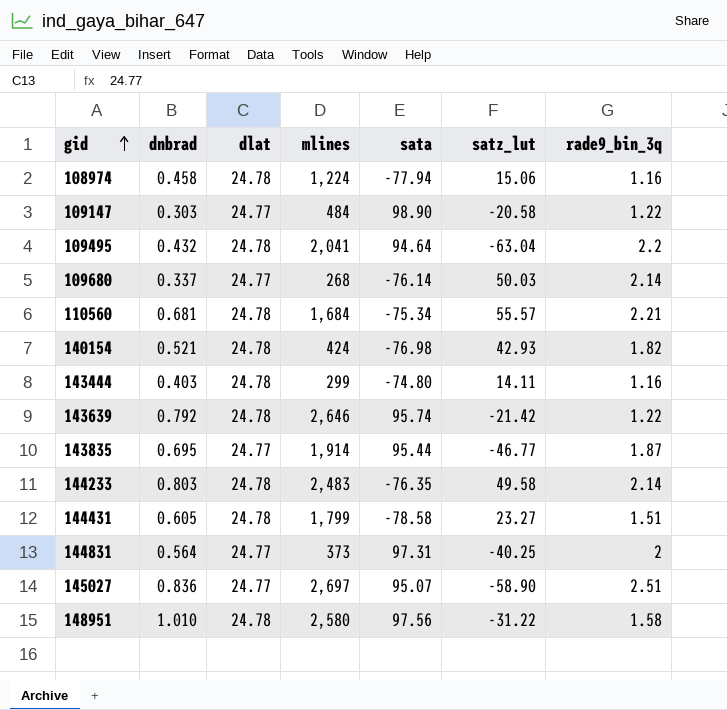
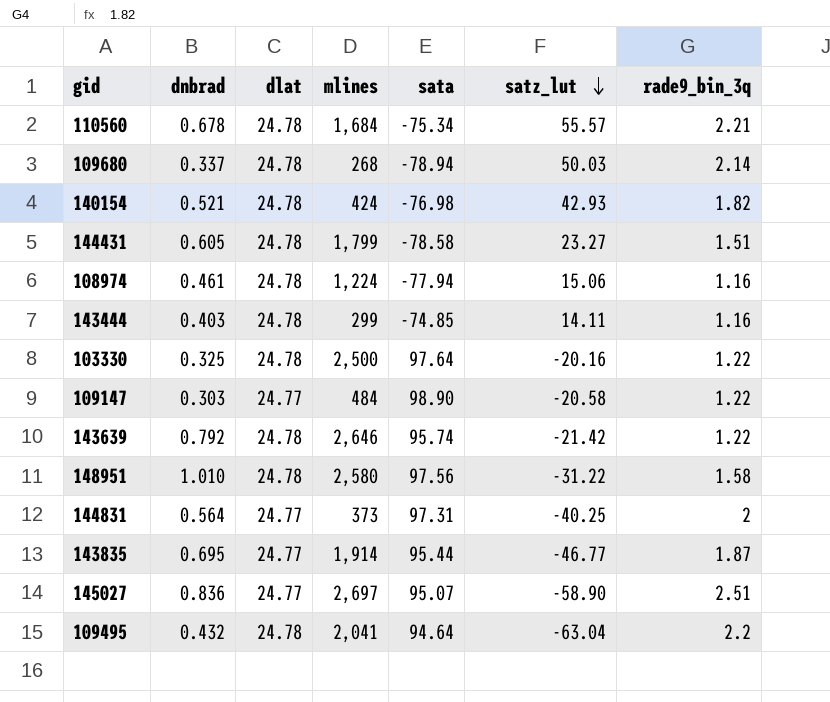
row order: gid ascending -> satz_lut descending
row 144233: 0.803 | 24.78 | 2,483 | -76.35 | 49.58 | 2.14 -> none
110560 | dnbrad: 0.681 -> 0.678
109680 | dlat: 24.77 -> 24.78
109680 | sata: -76.14 -> -78.94
108974 | dnbrad: 0.458 -> 0.461
143444 | sata: -74.80 -> -74.85
row 103330: none -> 0.325 | 24.78 | 2,500 | 97.64 | -20.16 | 1.22

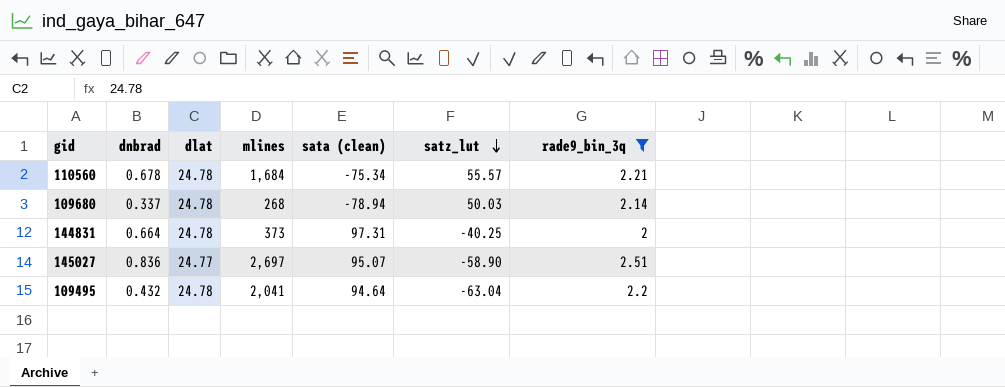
filter: none -> rade9_bin_3q >= 2
column name: sata -> sata (clean)
144831 | dnbrad: 0.564 -> 0.664
144831 | dlat: 24.77 -> 24.78

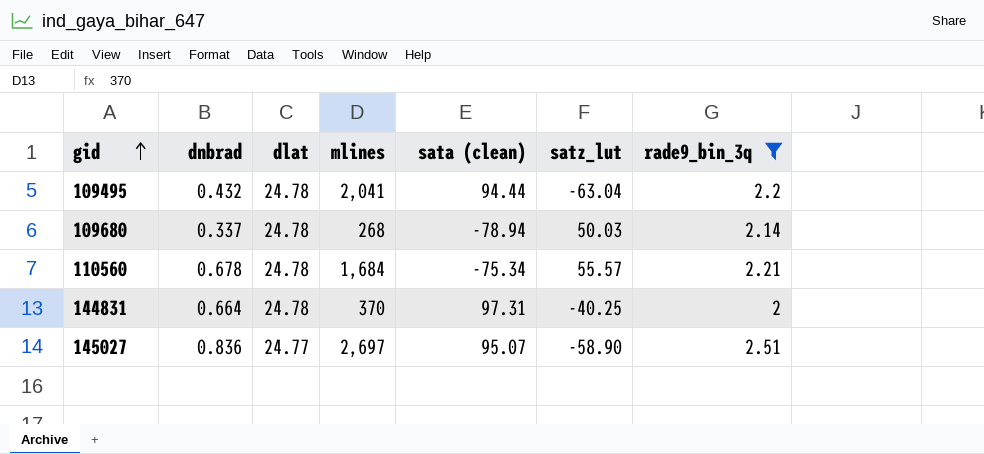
row order: satz_lut descending -> gid ascending
109495 | sata (clean): 94.64 -> 94.44
144831 | mlines: 373 -> 370

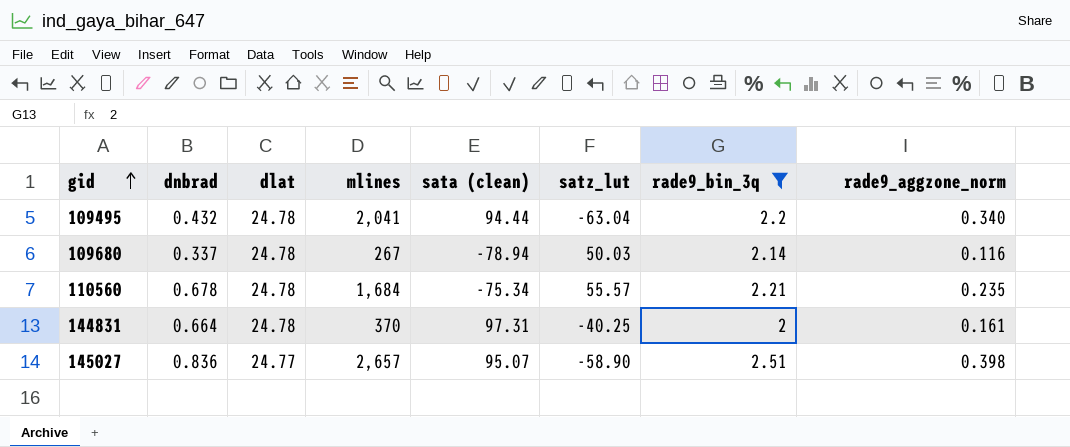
column rade9_aggzone_norm | position: none -> 8
109680 | mlines: 268 -> 267
145027 | mlines: 2,697 -> 2,657

